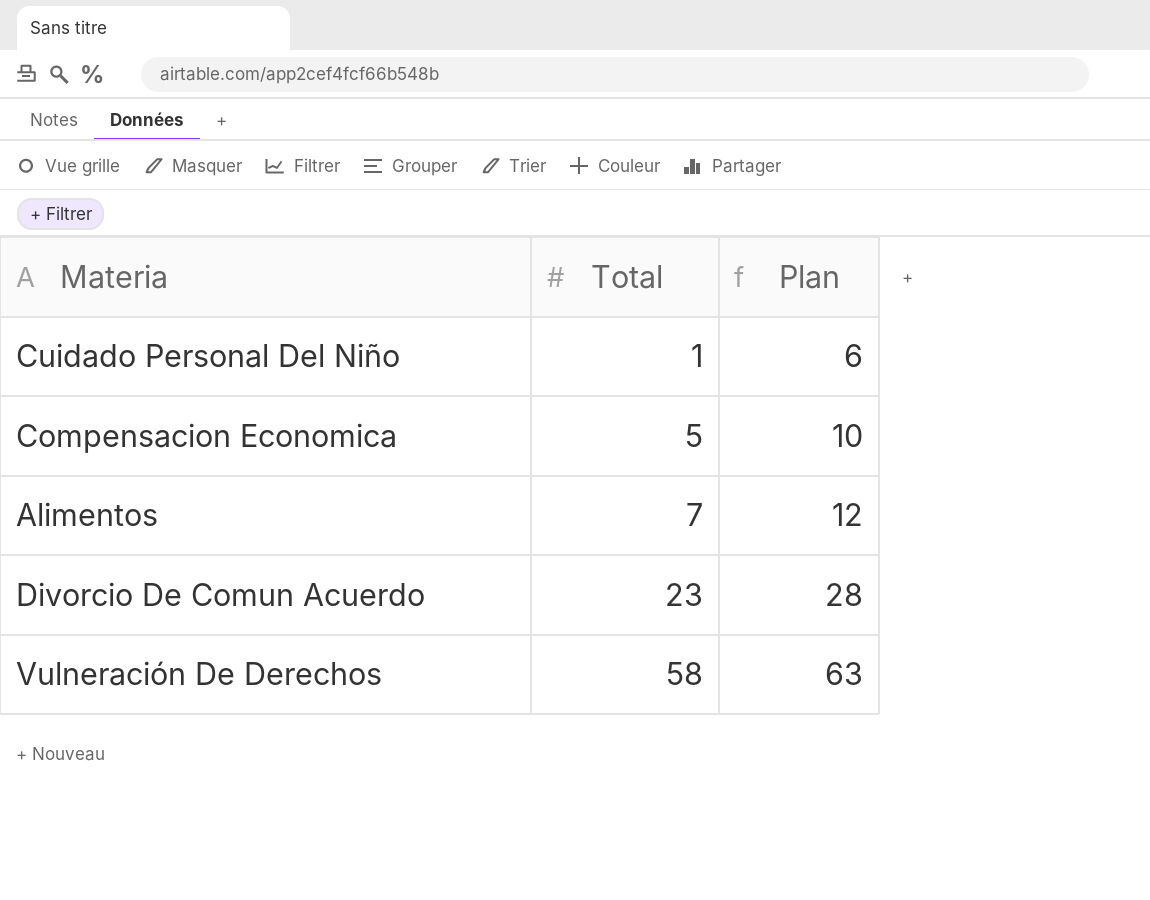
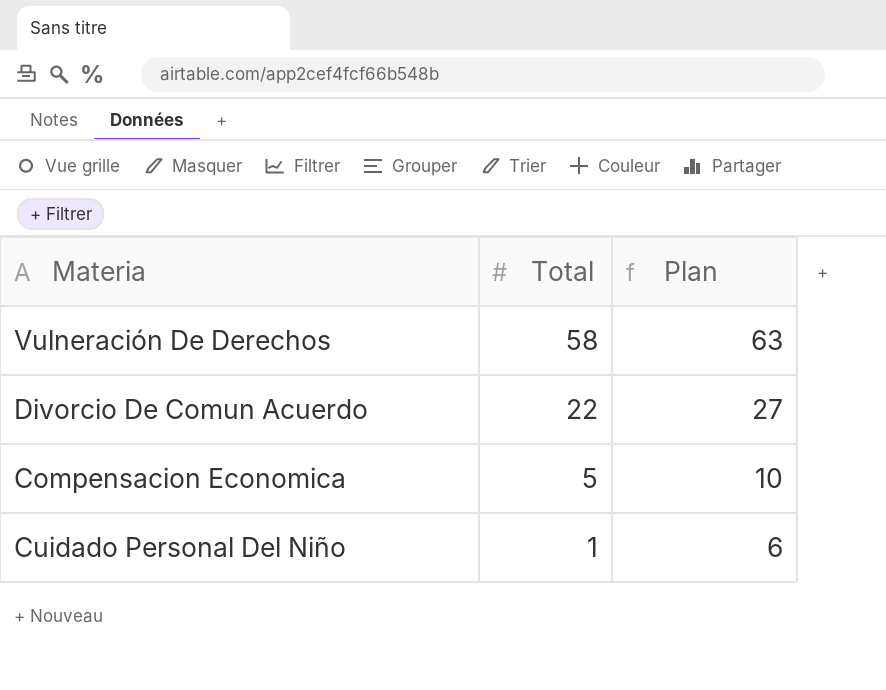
row order: Total ascending -> Total descending
row Alimentos: 7 | 12 -> none
Divorcio De Comun Acuerdo | Total: 23 -> 22
Divorcio De Comun Acuerdo | Plan: 28 -> 27

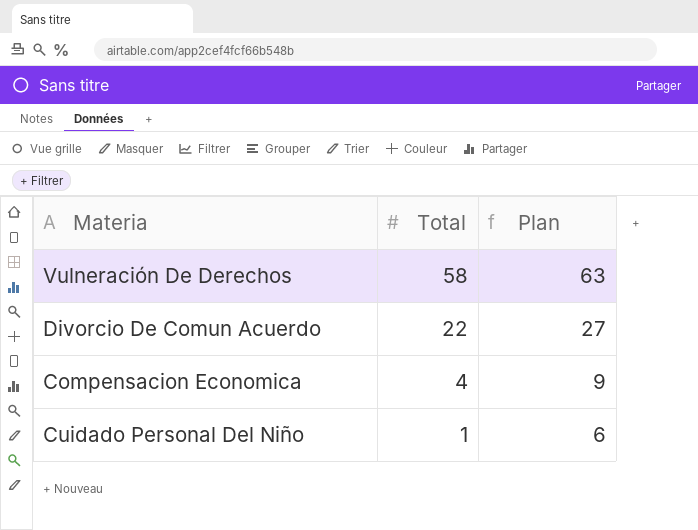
Compensacion Economica | Total: 5 -> 4
Compensacion Economica | Plan: 10 -> 9

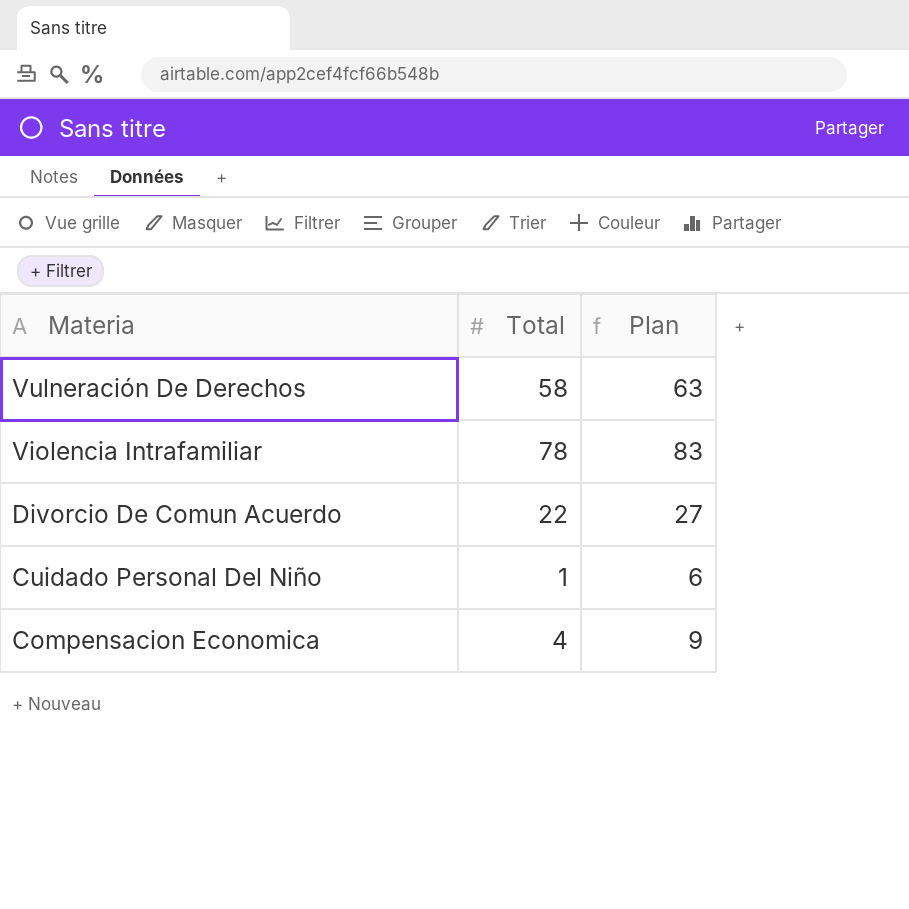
row order: Total descending -> Materia descending
row Violencia Intrafamiliar: none -> 78 | 83

